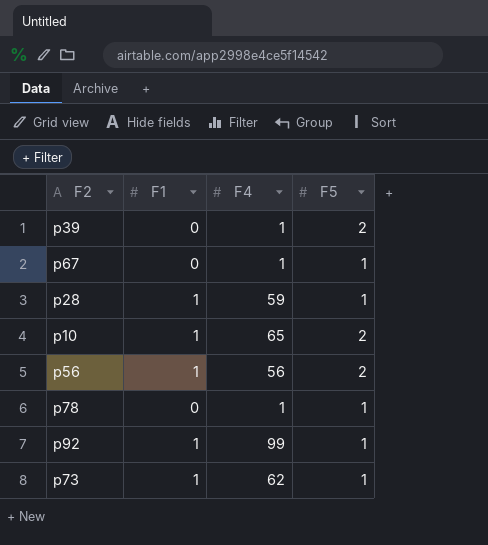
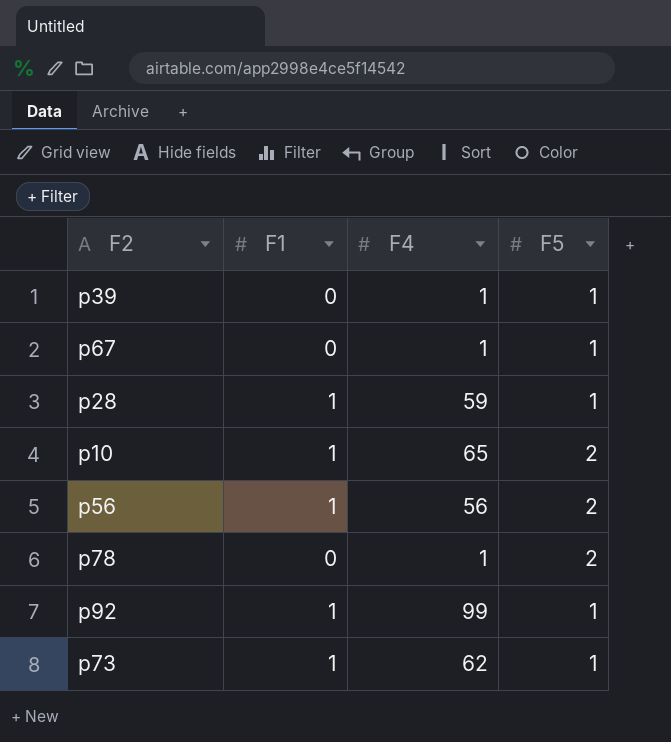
p39 | F5: 2 -> 1
p78 | F5: 1 -> 2

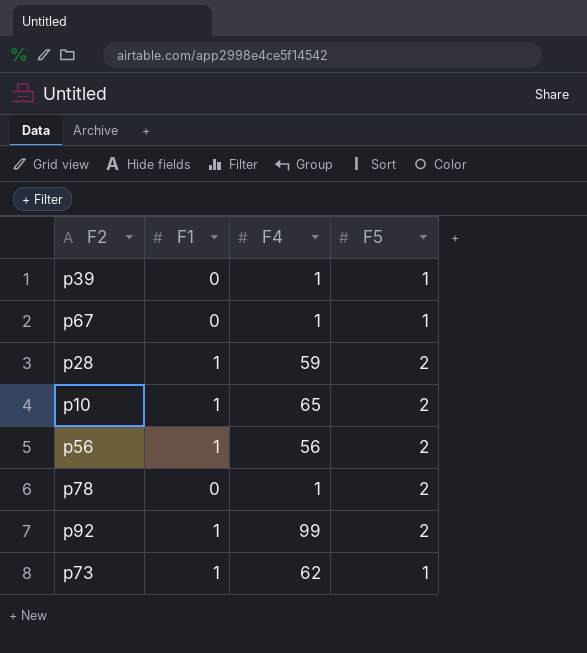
p28 | F5: 1 -> 2
p92 | F5: 1 -> 2

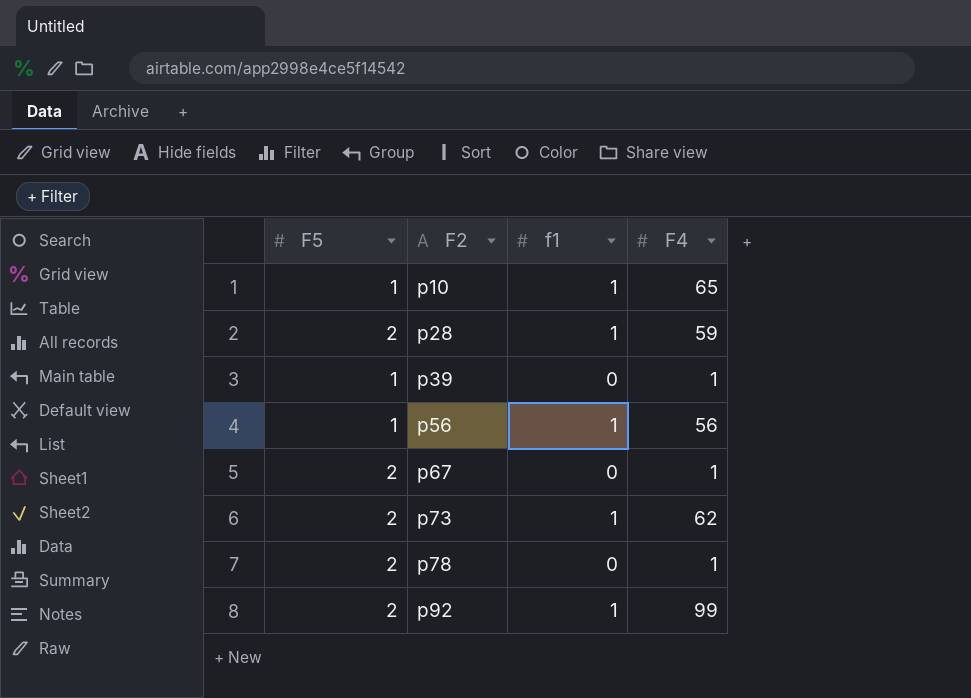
row order: none -> F2 ascending
column F5 | position: 4 -> 1
column name: F1 -> f1
p10 | F5: 2 -> 1
p56 | F5: 2 -> 1
p67 | F5: 1 -> 2
p73 | F5: 1 -> 2

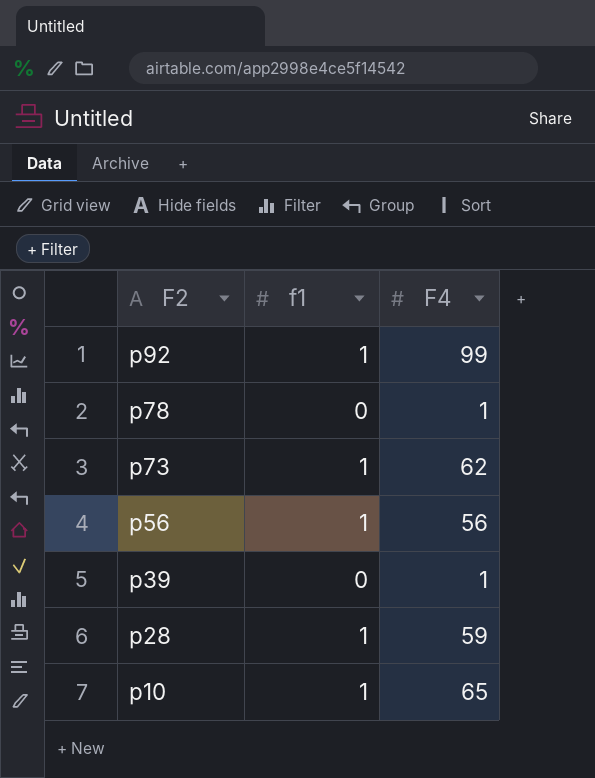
row order: F2 ascending -> F2 descending
column F5 | position: 1 -> none
row p67: 2 | 0 | 1 -> none

